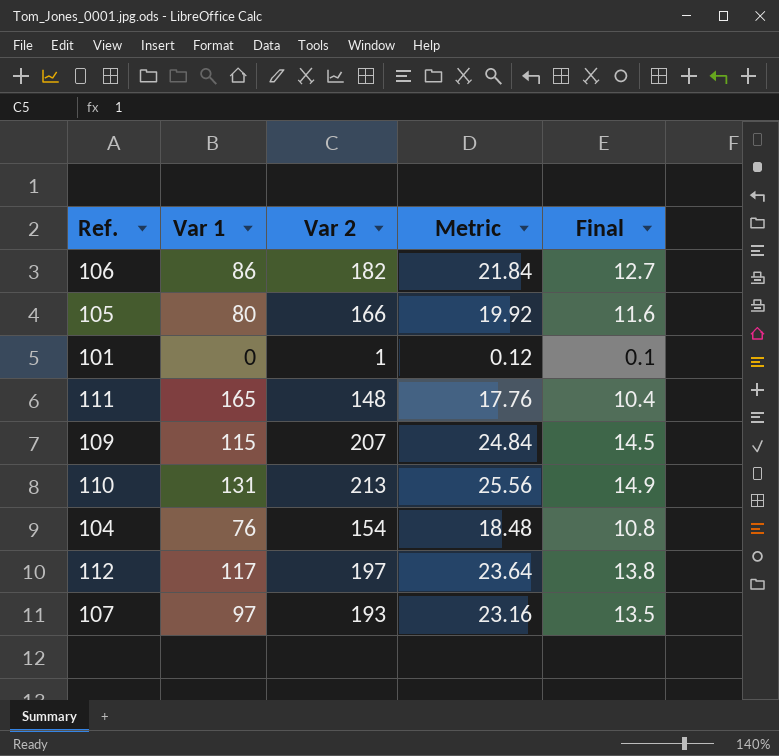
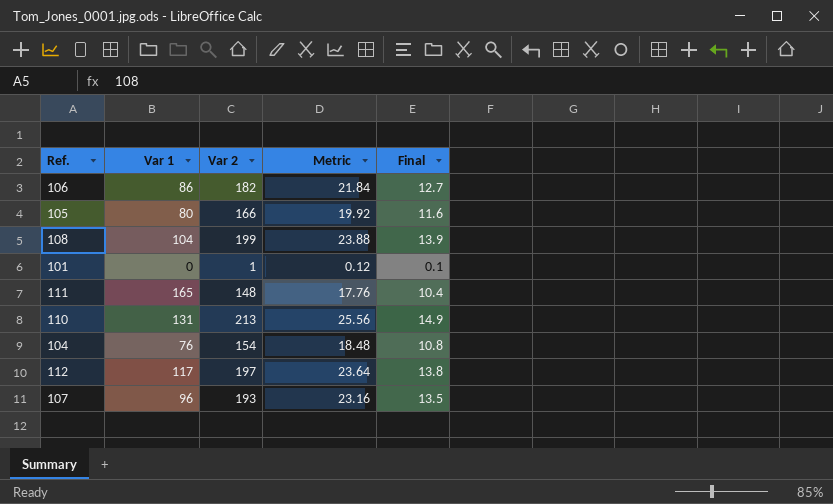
row 109: 115 | 207 | 24.84 | 14.5 -> none
row 108: none -> 104 | 199 | 23.88 | 13.9
107 | Var 1: 97 -> 96

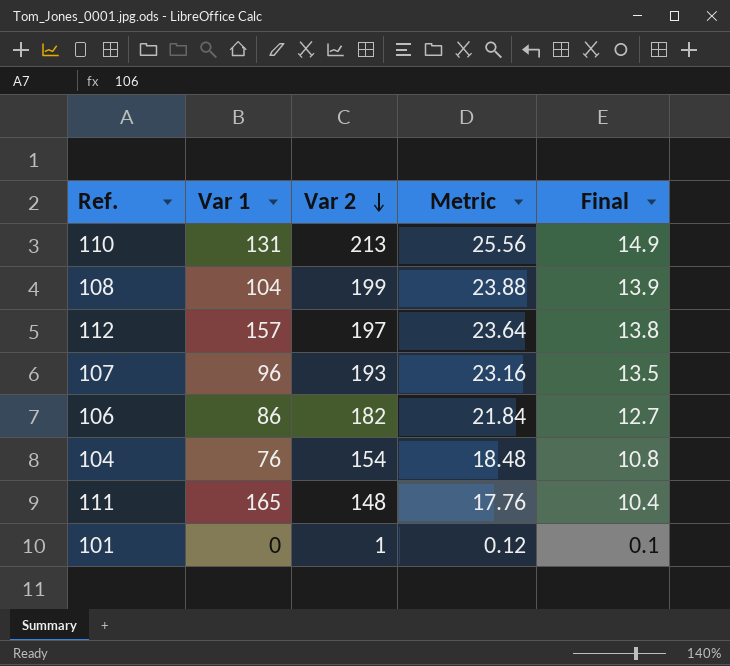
row order: none -> Var 2 descending
row 105: 80 | 166 | 19.92 | 11.6 -> none
112 | Var 1: 117 -> 157

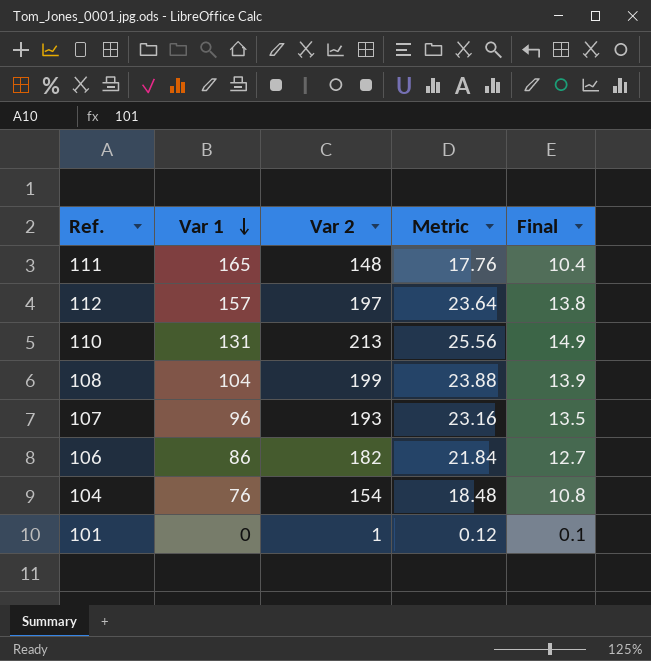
row order: Var 2 descending -> Var 1 descending

